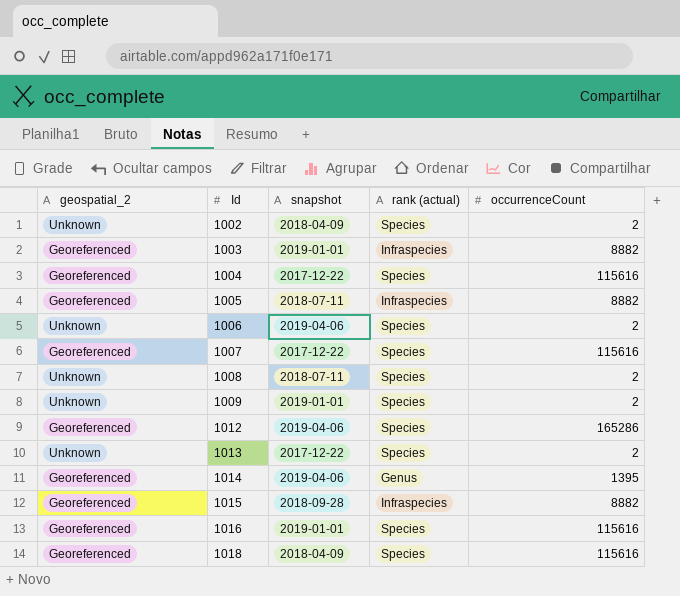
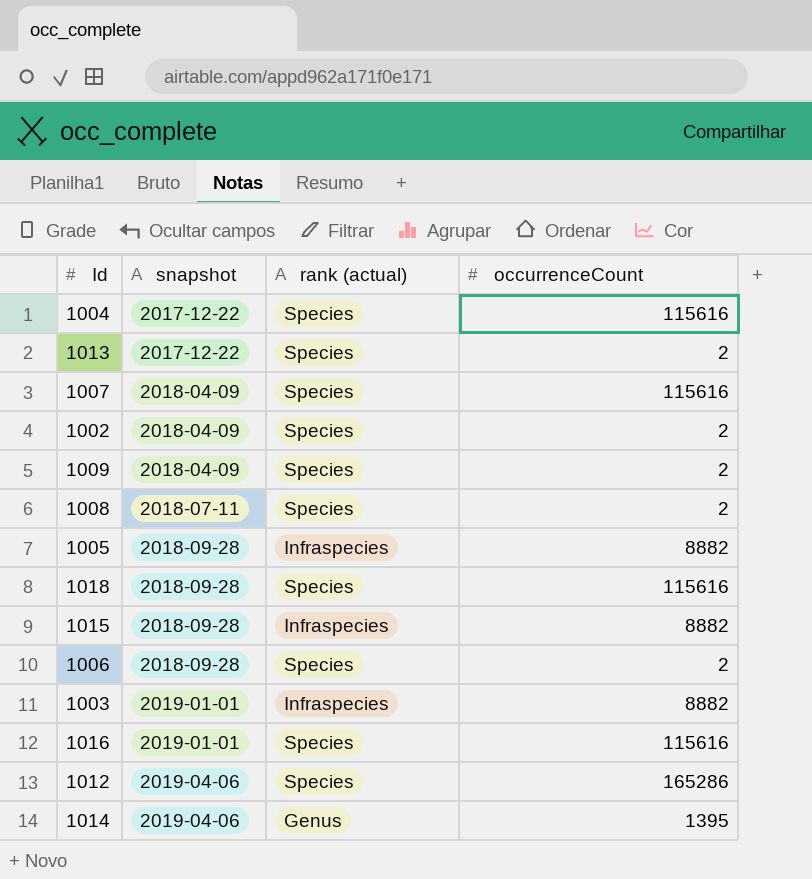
row order: Id ascending -> snapshot ascending
column geospatial_2 | position: 1 -> none
1007 | snapshot: 2017-12-22 -> 2018-04-09
1009 | snapshot: 2019-01-01 -> 2018-04-09
1005 | snapshot: 2018-07-11 -> 2018-09-28
1018 | snapshot: 2018-04-09 -> 2018-09-28
1006 | snapshot: 2019-04-06 -> 2018-09-28

